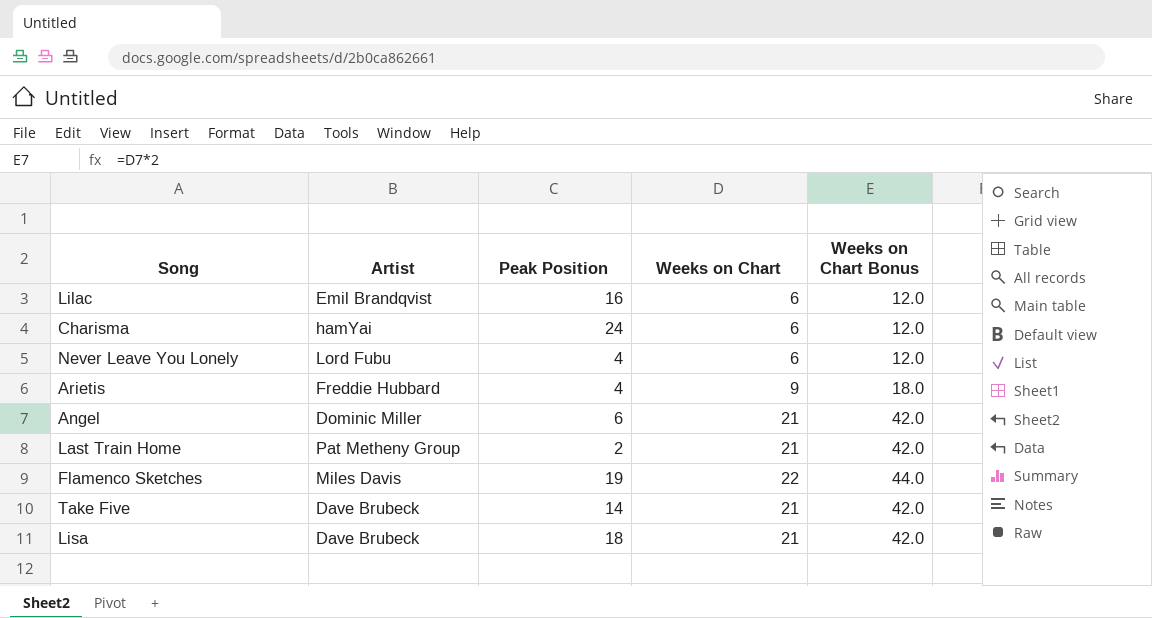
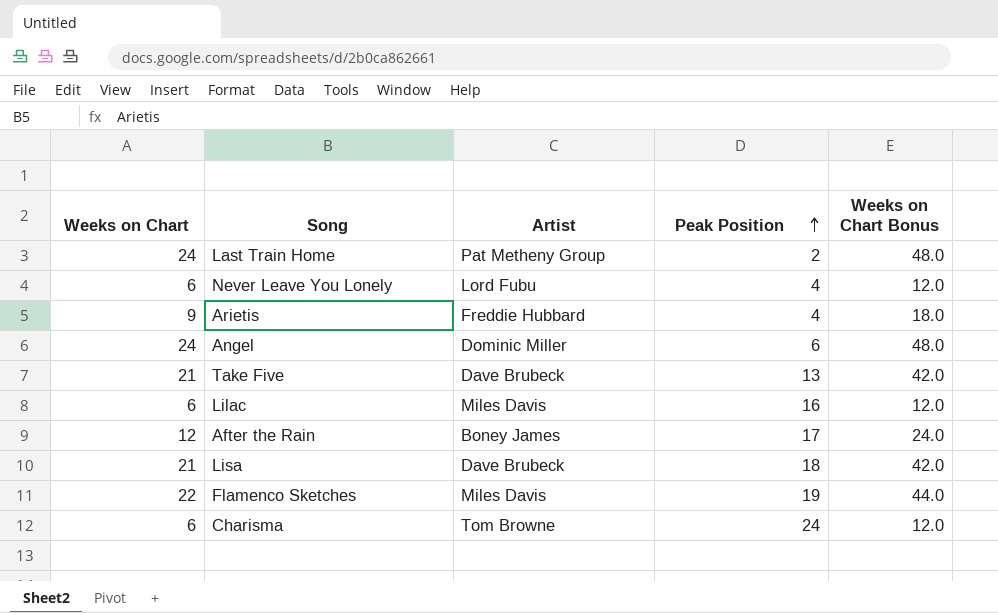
row order: none -> Peak Position ascending
column Weeks on Chart | position: 4 -> 1
Last Train Home | Weeks on Chart: 21 -> 24
Last Train Home | Weeks on Chart Bonus: 42.0 -> 48.0
Angel | Weeks on Chart: 21 -> 24
Angel | Weeks on Chart Bonus: 42.0 -> 48.0
Take Five | Peak Position: 14 -> 13
Lilac | Artist: Emil Brandqvist -> Miles Davis
row After the Rain: none -> 12 | Boney James | 17 | 24.0
Charisma | Artist: hamYai -> Tom Browne

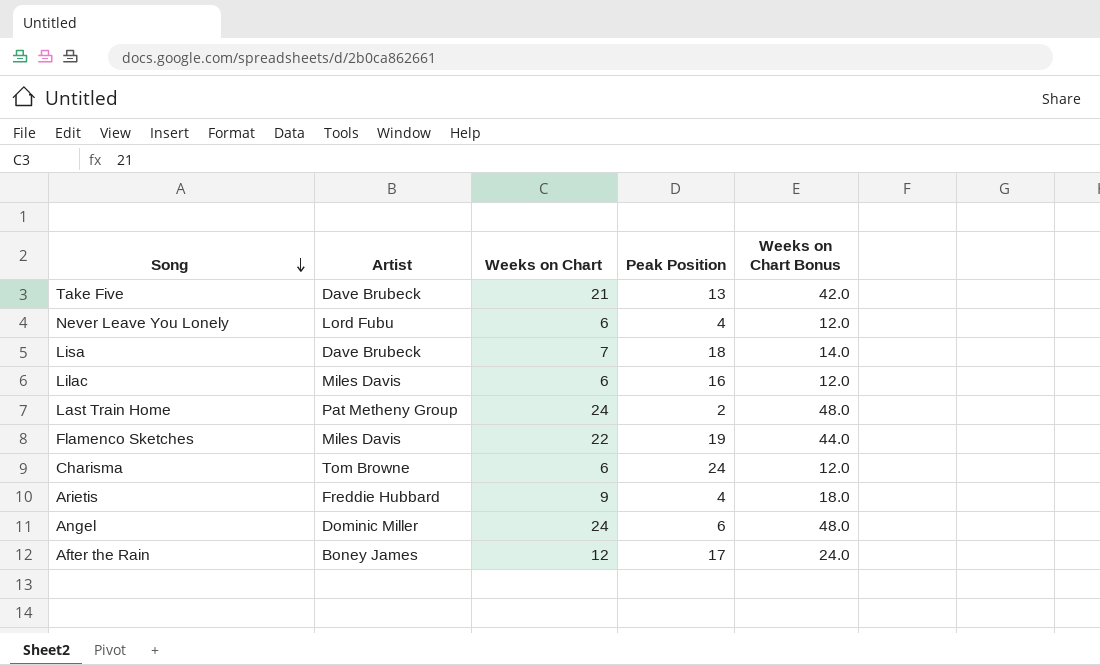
row order: Peak Position ascending -> Song descending
column Weeks on Chart | position: 1 -> 3
Lisa | Weeks on Chart: 21 -> 7
Lisa | Weeks on Chart Bonus: 42.0 -> 14.0

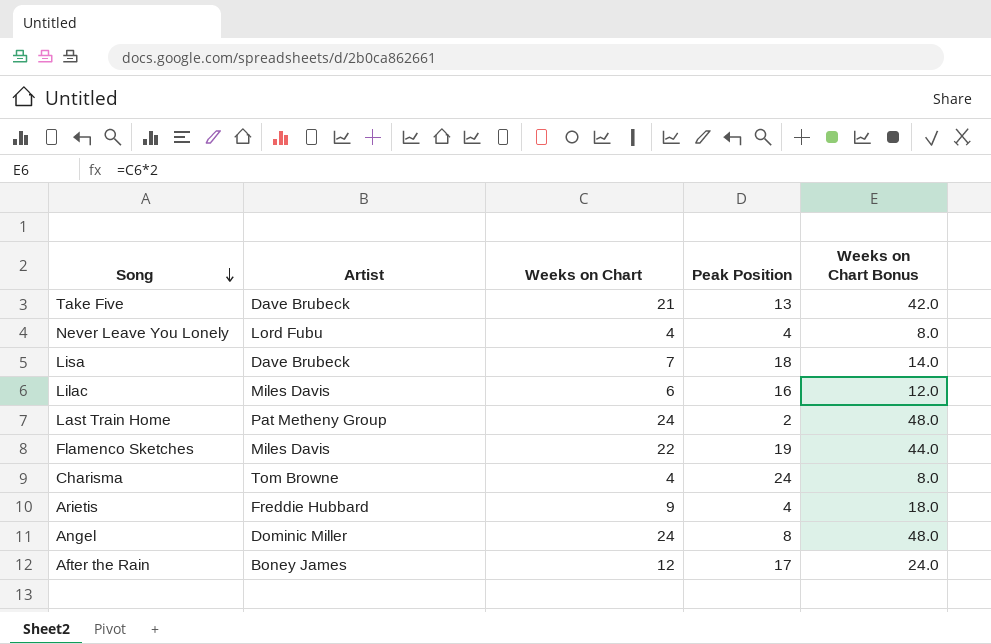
Never Leave You Lonely | Weeks on Chart: 6 -> 4
Never Leave You Lonely | Weeks on Chart Bonus: 12.0 -> 8.0
Charisma | Weeks on Chart: 6 -> 4
Charisma | Weeks on Chart Bonus: 12.0 -> 8.0
Angel | Peak Position: 6 -> 8

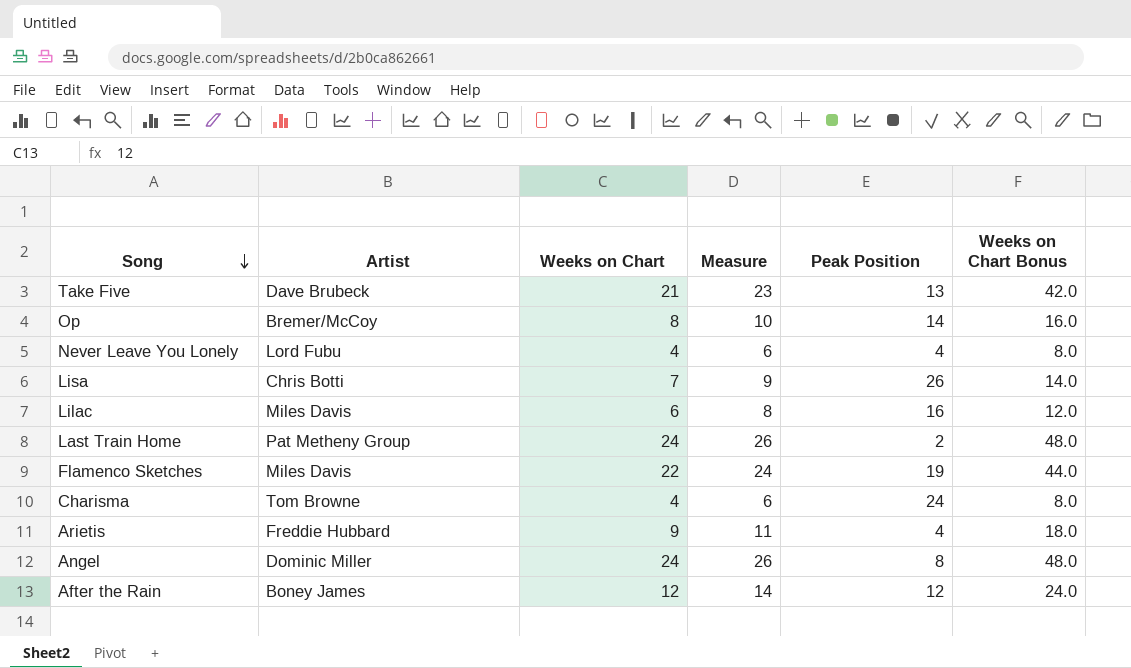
column Measure | formula: none -> [Weeks on Chart] + 2
row Op: none -> Bremer/McCoy | 8 | 10 | 14 | 16.0
Lisa | Artist: Dave Brubeck -> Chris Botti
Lisa | Peak Position: 18 -> 26
After the Rain | Peak Position: 17 -> 12

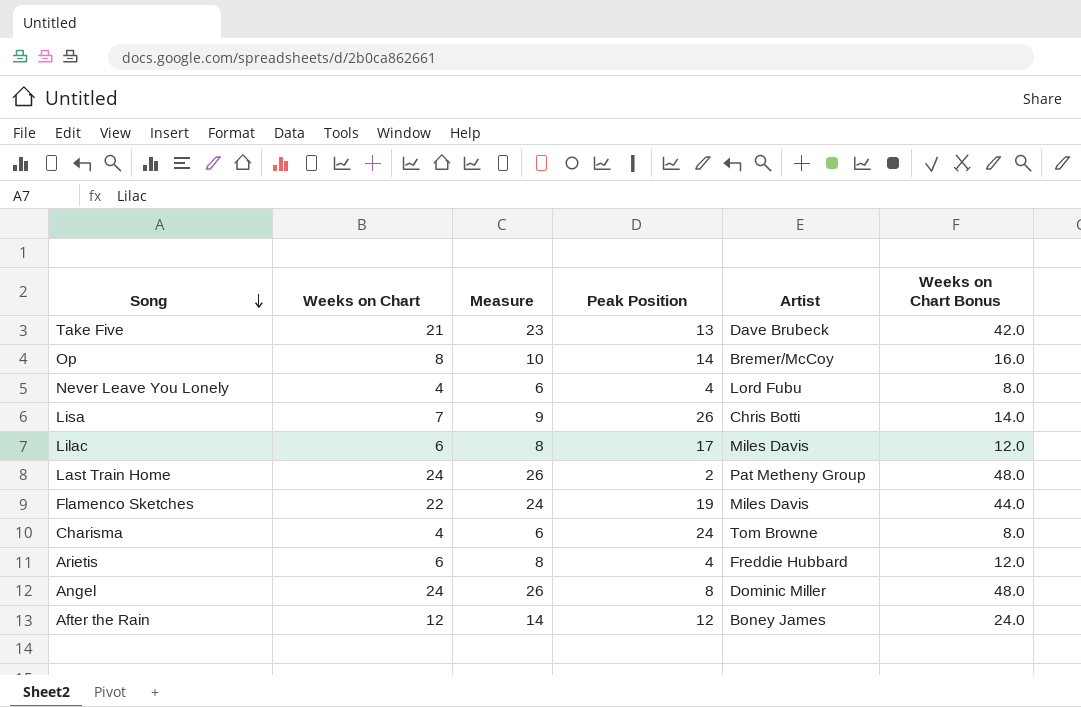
column Artist | position: 2 -> 5
Lilac | Peak Position: 16 -> 17
Arietis | Weeks on Chart: 9 -> 6
Arietis | Measure: 11 -> 8
Arietis | Weeks on Chart Bonus: 18.0 -> 12.0

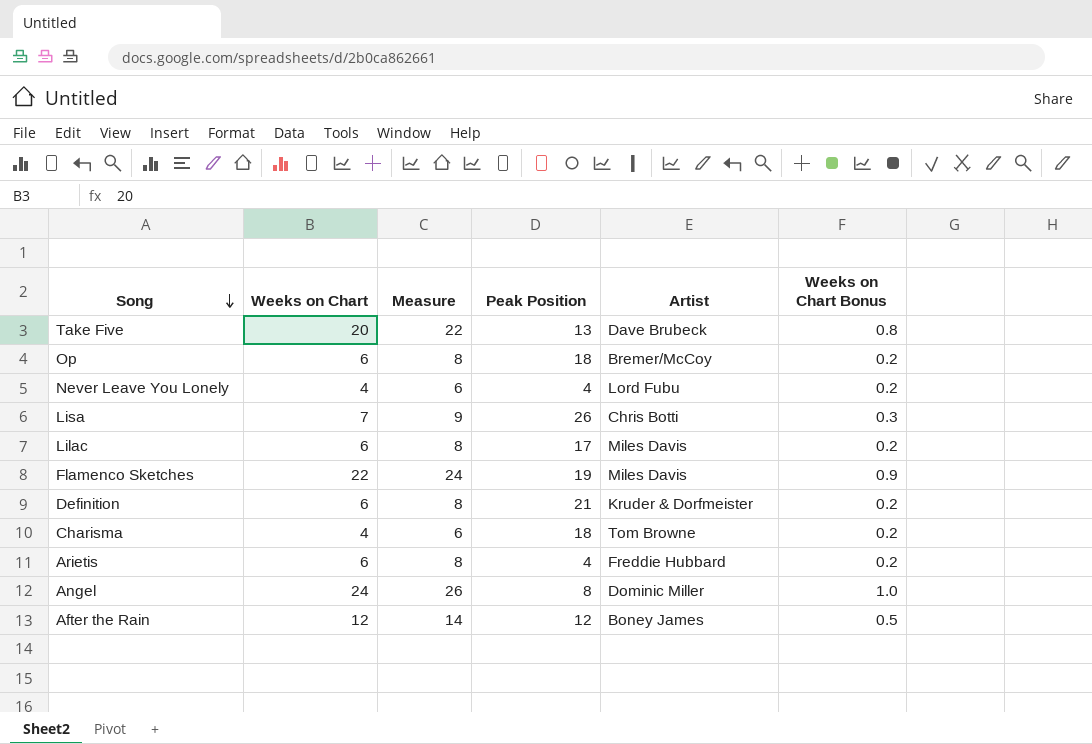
column Weeks on Chart Bonus | formula: [Weeks on Chart] * 2 -> [Weeks on Chart] * 0.04
row Last Train Home: 24 | 26 | 2 | Pat Metheny Group | 48.0 -> none
Take Five | Weeks on Chart: 21 -> 20
Take Five | Measure: 23 -> 22
Op | Weeks on Chart: 8 -> 6
Op | Measure: 10 -> 8
Op | Peak Position: 14 -> 18
row Definition: none -> 6 | 8 | 21 | Kruder & Dorfmeister | 0.2
Charisma | Peak Position: 24 -> 18

